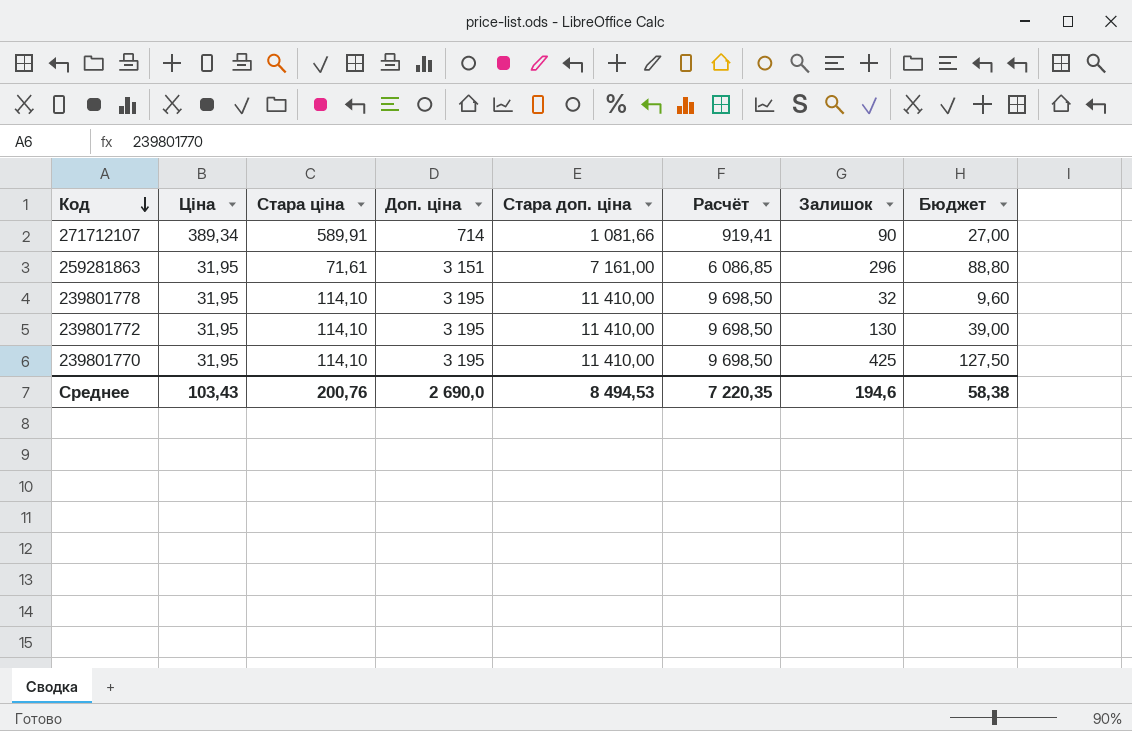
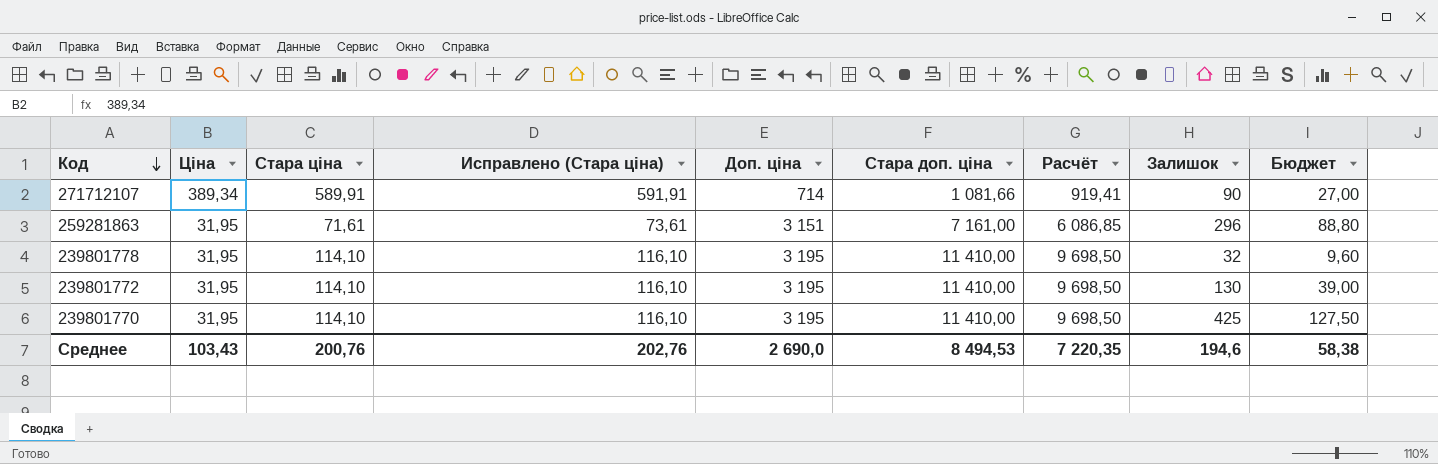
column Исправлено (Стара ціна) | formula: none -> [Стара ціна] + 2

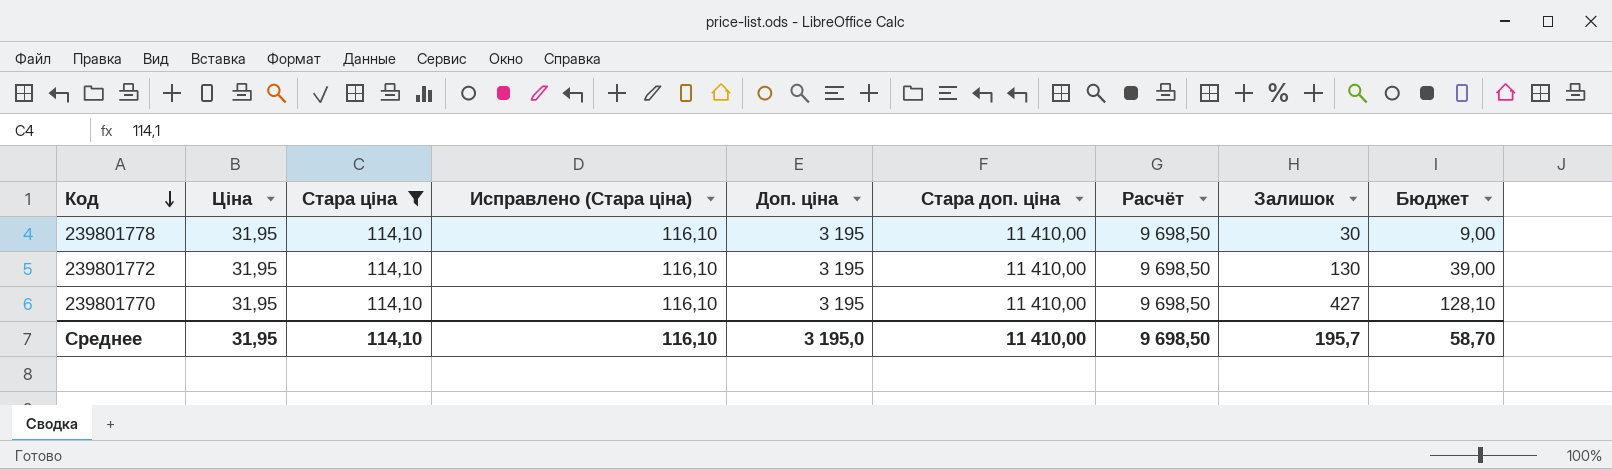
filter: none -> Стара ціна = 114,10
239801778 | Залишок: 32 -> 30
239801778 | Бюджет: 9,60 -> 9,00
239801770 | Залишок: 425 -> 427
239801770 | Бюджет: 127,50 -> 128,10
Среднее | Ціна: 103,43 -> 31,95
Среднее | Стара ціна: 200,76 -> 114,10
Среднее | Исправлено (Стара ціна): 202,76 -> 116,10
Среднее | Доп. ціна: 2 690,0 -> 3 195,0
Среднее | Стара доп. ціна: 8 494,53 -> 11 410,00
Среднее | Расчёт: 7 220,35 -> 9 698,50
Среднее | Залишок: 194,6 -> 195,7
Среднее | Бюджет: 58,38 -> 58,70

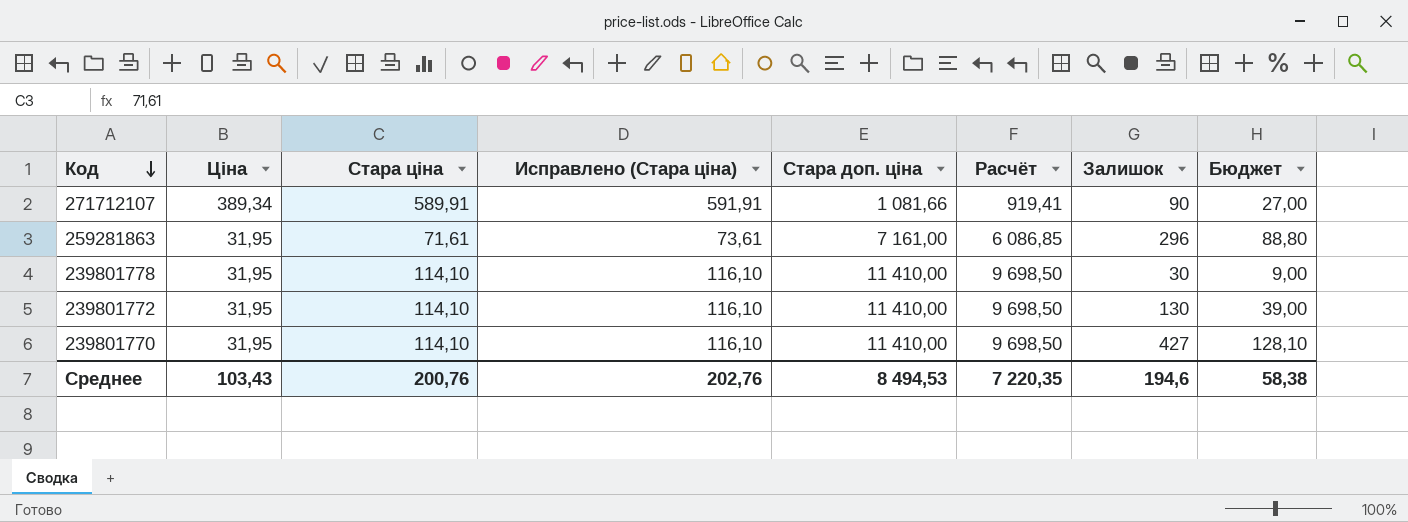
filter: Стара ціна = 114,10 -> none
column Доп. ціна | position: 5 -> none
Среднее | Ціна: 31,95 -> 103,43
Среднее | Стара ціна: 114,10 -> 200,76
Среднее | Исправлено (Стара ціна): 116,10 -> 202,76
Среднее | Стара доп. ціна: 11 410,00 -> 8 494,53
Среднее | Расчёт: 9 698,50 -> 7 220,35
Среднее | Залишок: 195,7 -> 194,6
Среднее | Бюджет: 58,70 -> 58,38

